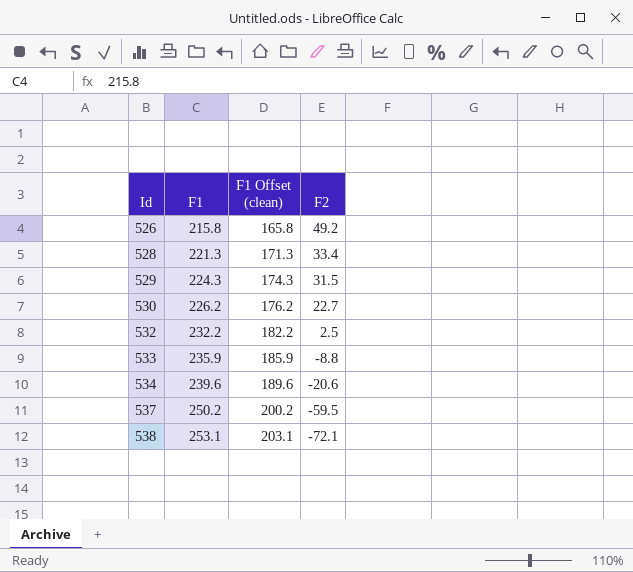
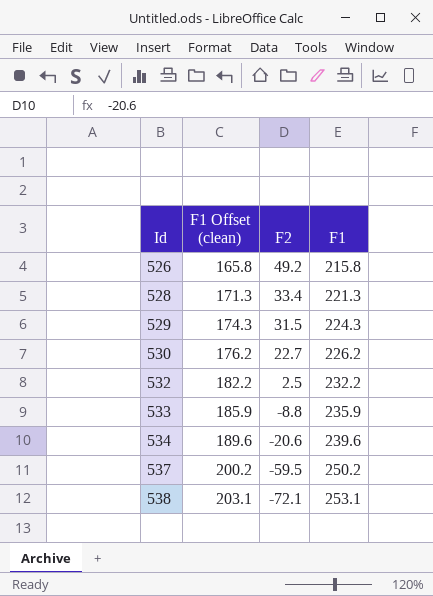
column F1 | position: 2 -> 4

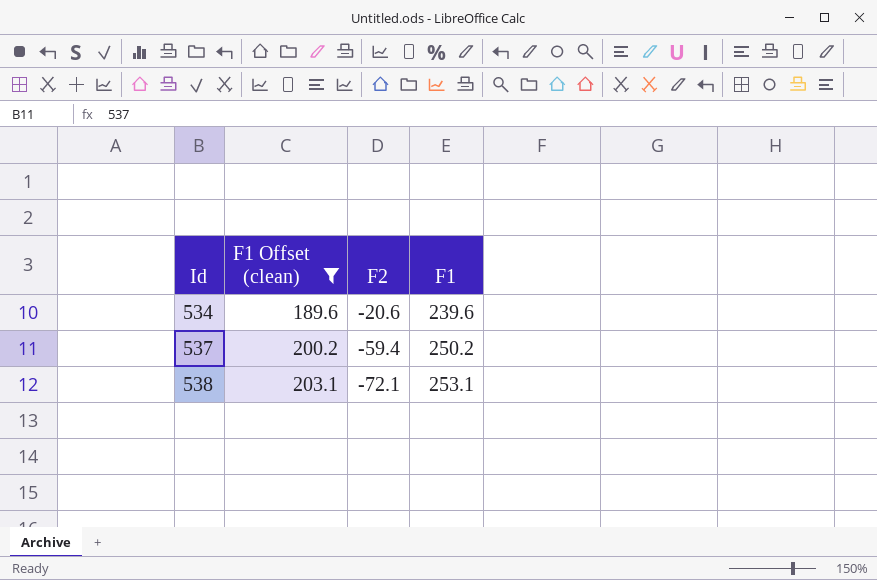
filter: none -> F1 Offset (clean) >= 189.6
537 | F2: -59.5 -> -59.4

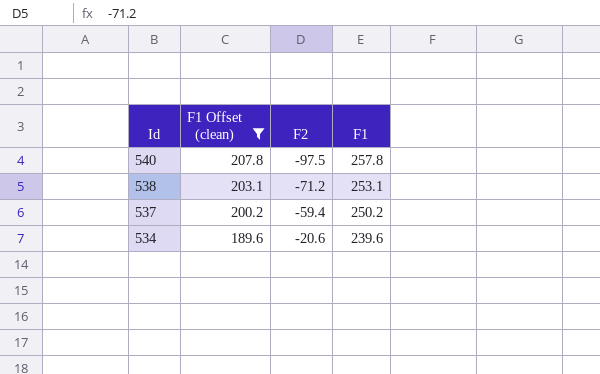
row order: Id ascending -> Id descending
row 540: none -> 207.8 | -97.5 | 257.8
538 | F2: -72.1 -> -71.2

